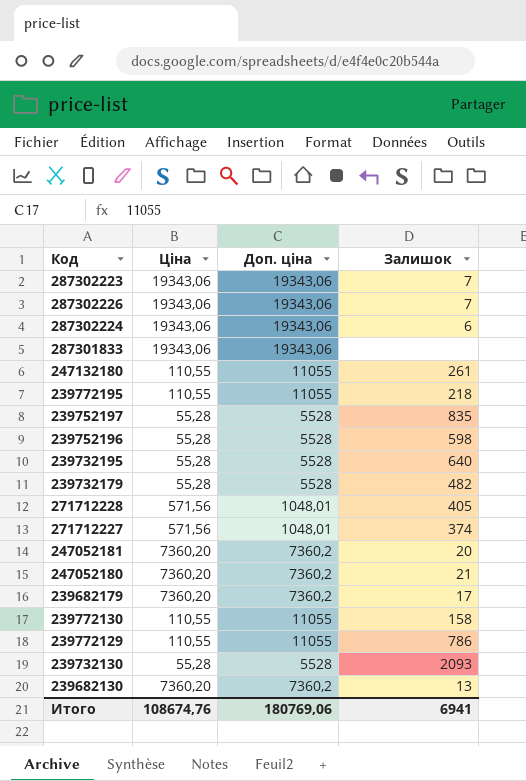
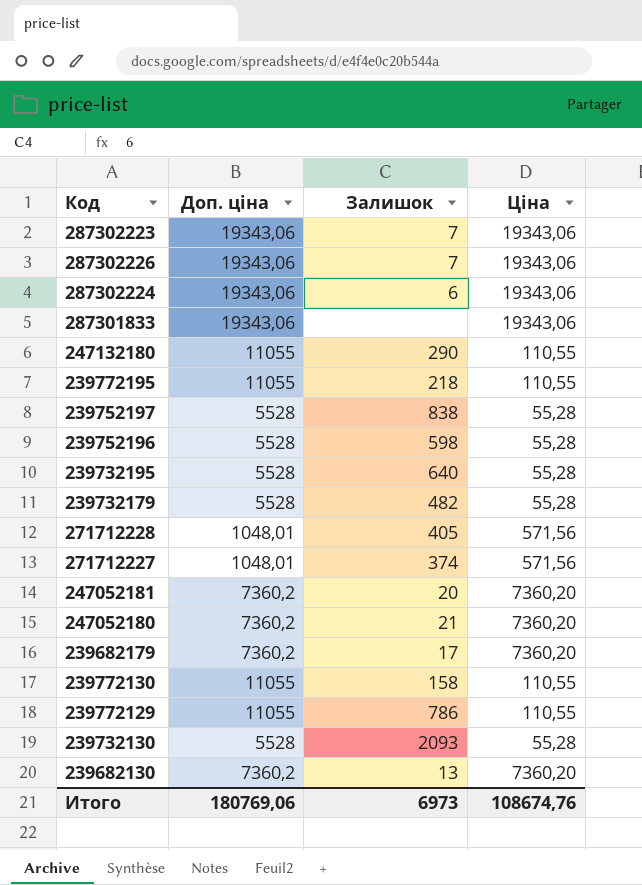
column Ціна | position: 2 -> 4
247132180 | Залишок: 261 -> 290
239752197 | Залишок: 835 -> 838
Итого | Залишок: 6941 -> 6973

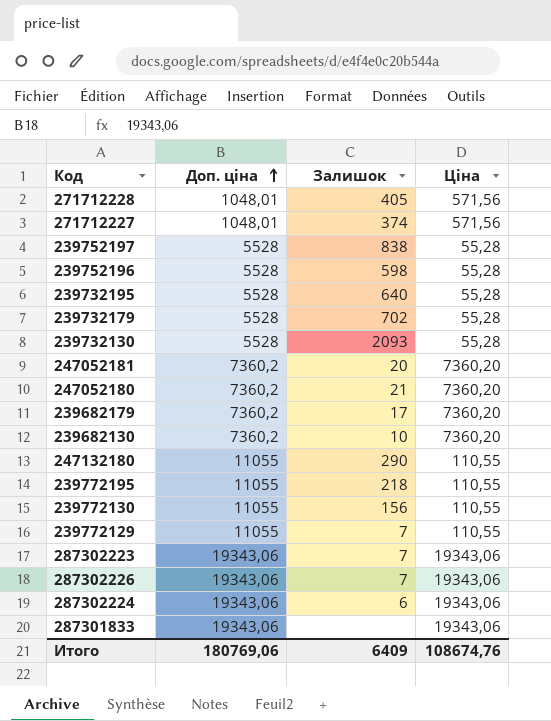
row order: none -> Доп. ціна ascending
239732179 | Залишок: 482 -> 702
239682130 | Залишок: 13 -> 10
239772130 | Залишок: 158 -> 156
239772129 | Залишок: 786 -> 7
Итого | Залишок: 6973 -> 6409

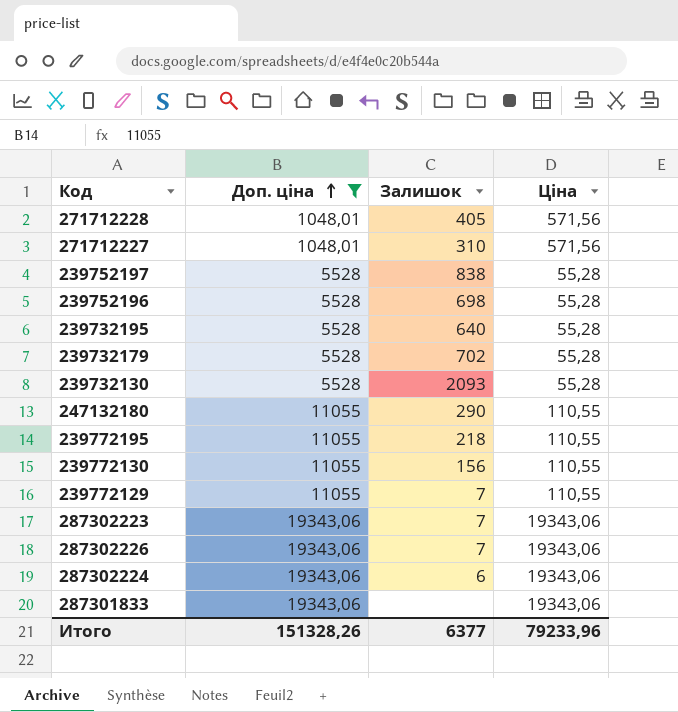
filter: none -> Доп. ціна != 7360,2
271712227 | Залишок: 374 -> 310
239752196 | Залишок: 598 -> 698
Итого | Доп. ціна: 180769,06 -> 151328,26
Итого | Залишок: 6409 -> 6377
Итого | Ціна: 108674,76 -> 79233,96

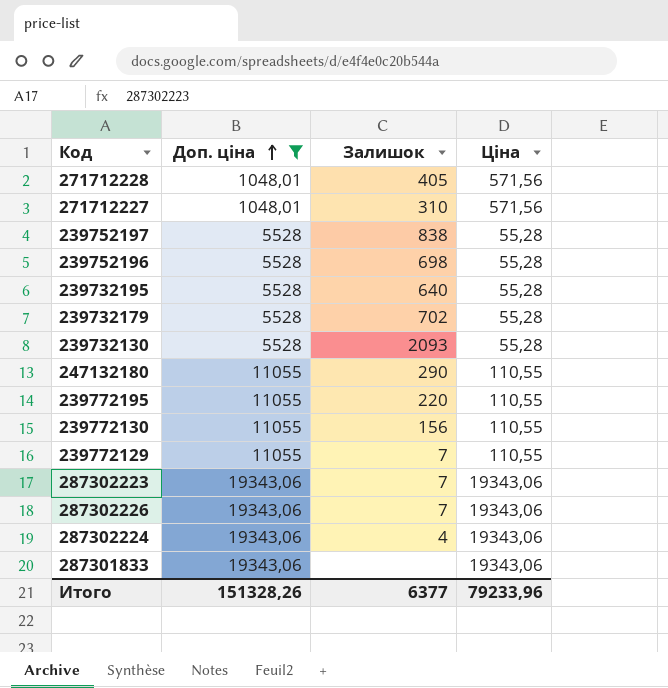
239772195 | Залишок: 218 -> 220
287302224 | Залишок: 6 -> 4

